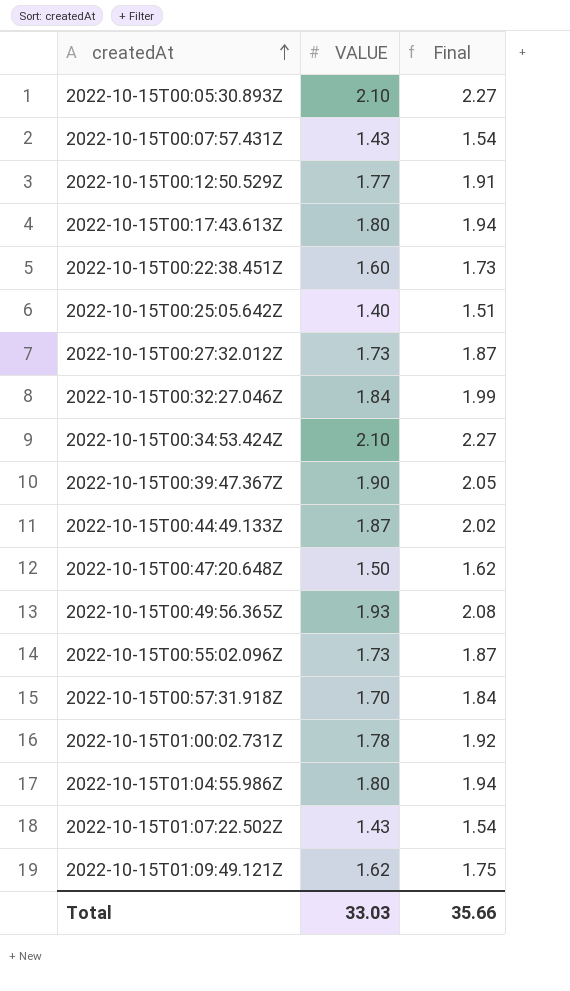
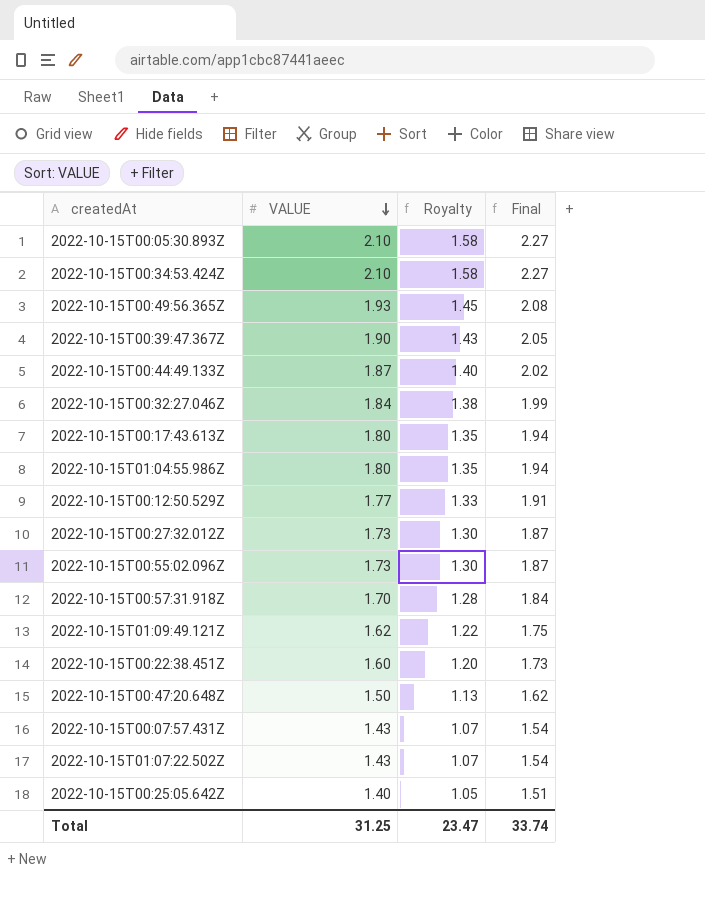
row order: createdAt ascending -> VALUE descending
column Royalty | formula: none -> [VALUE] * 0.75
row 2022-10-15T01:00:02.731Z: 1.78 | 1.92 -> none
Total | VALUE: 33.03 -> 31.25
Total | Final: 35.66 -> 33.74

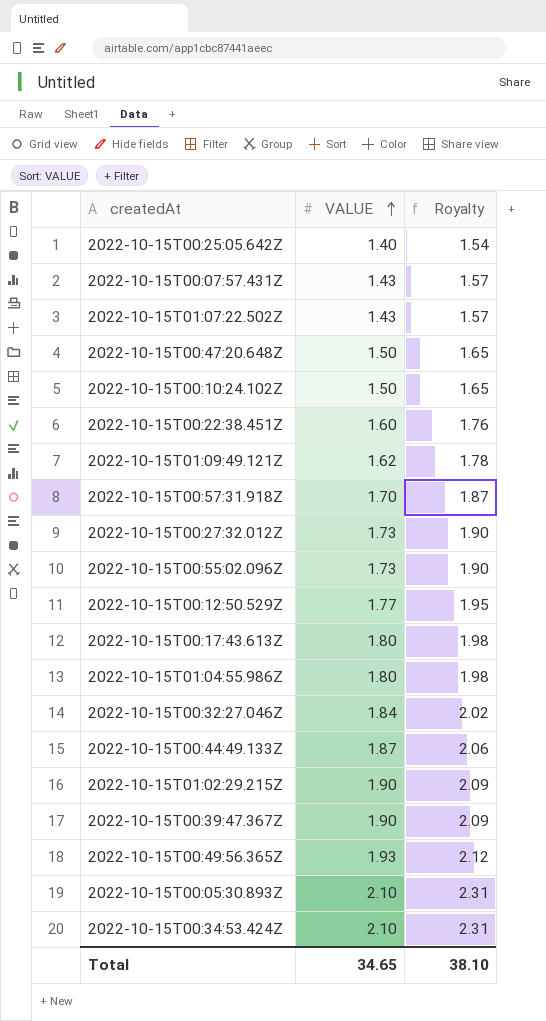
row order: VALUE descending -> VALUE ascending
column Final | formula: [VALUE] * 1.08 -> none
column Royalty | formula: [VALUE] * 0.75 -> [VALUE] * 1.1
row 2022-10-15T00:10:24.102Z: none -> 1.50 | 1.65
row 2022-10-15T01:02:29.215Z: none -> 1.90 | 2.09
Total | VALUE: 31.25 -> 34.65
Total | Royalty: 23.47 -> 38.10

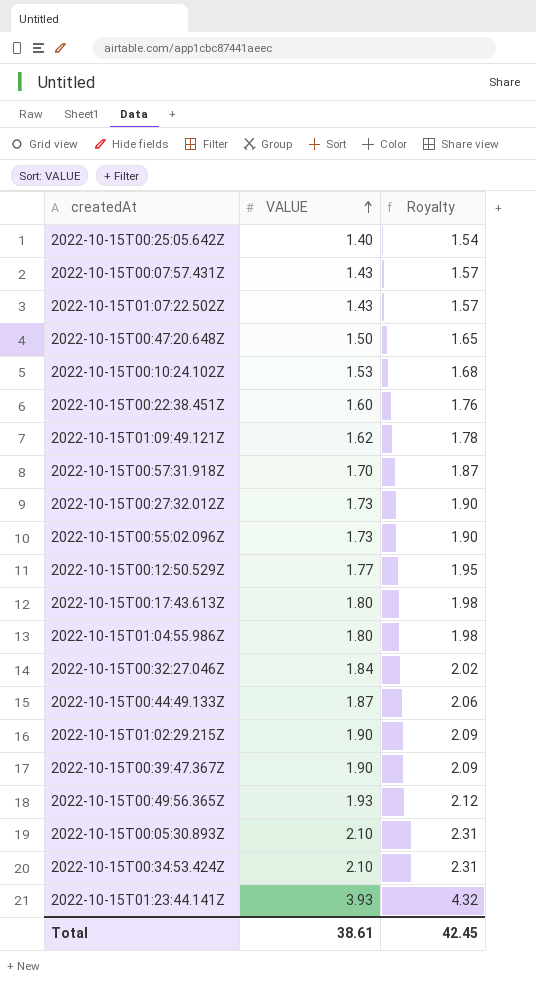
2022-10-15T00:10:24.102Z | VALUE: 1.50 -> 1.53
2022-10-15T00:10:24.102Z | Royalty: 1.65 -> 1.68
row 2022-10-15T01:23:44.141Z: none -> 3.93 | 4.32
Total | VALUE: 34.65 -> 38.61
Total | Royalty: 38.10 -> 42.45

